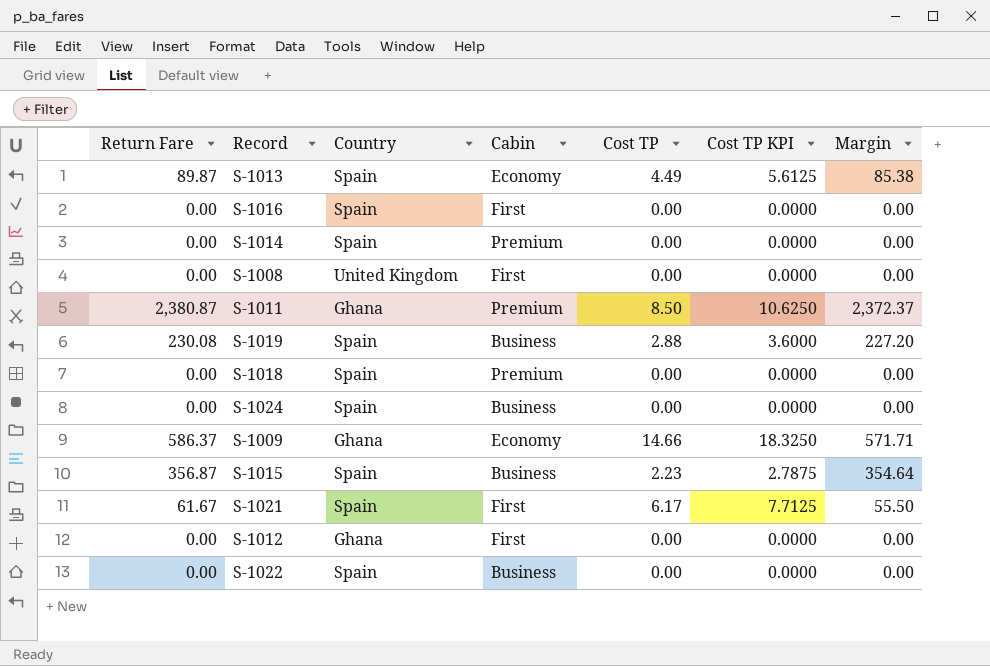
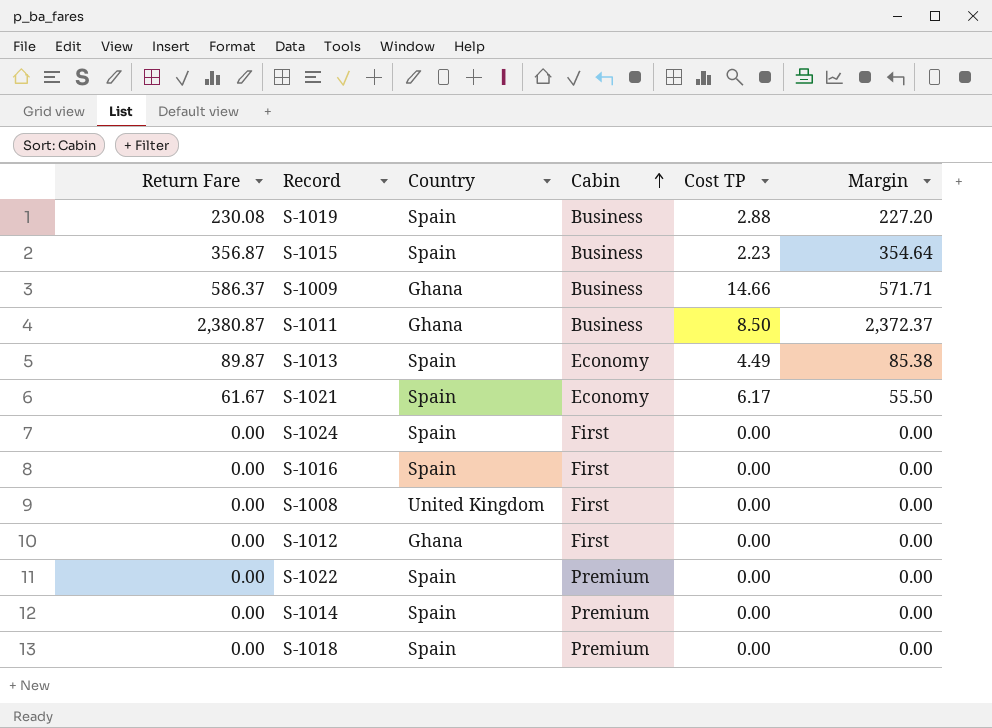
row order: none -> Cabin ascending
column Cost TP KPI | formula: [Cost TP] * 1.25 -> none
S-1009 | Cabin: Economy -> Business
S-1011 | Cabin: Premium -> Business
S-1021 | Cabin: First -> Economy
S-1024 | Cabin: Business -> First
S-1022 | Cabin: Business -> Premium

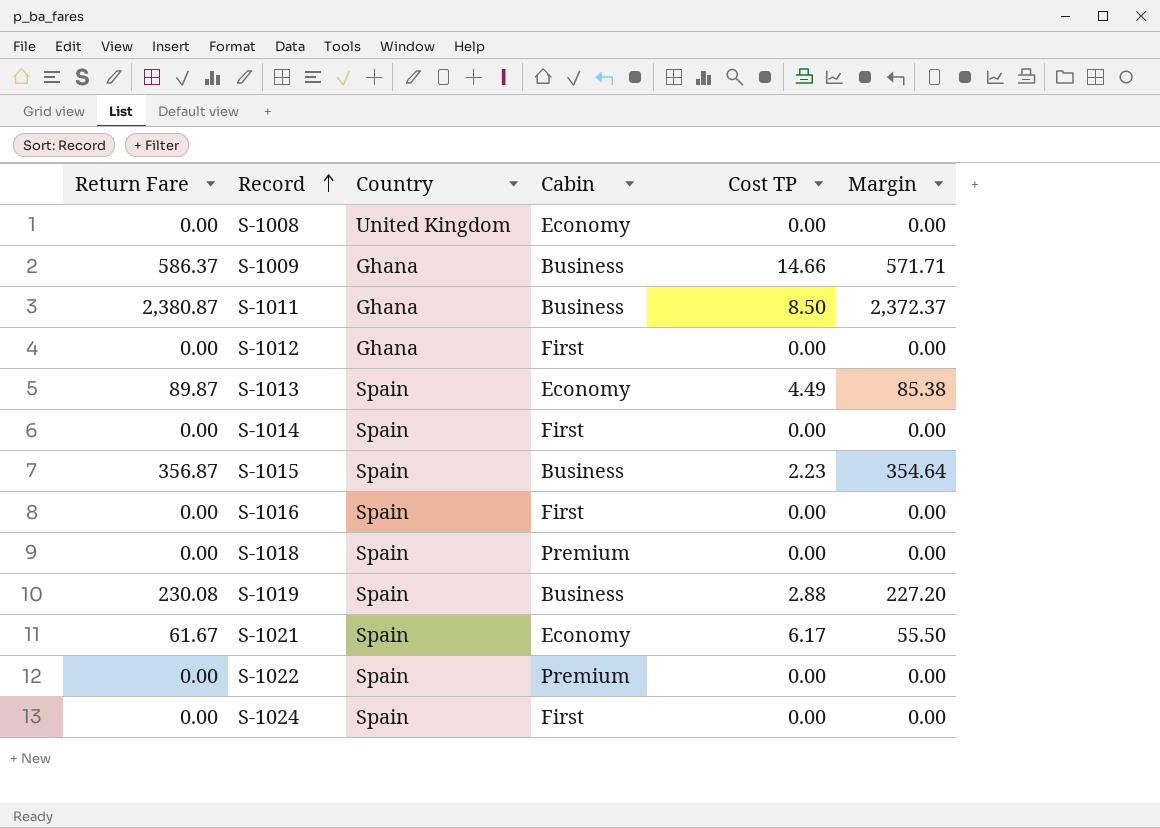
row order: Cabin ascending -> Record ascending
S-1008 | Cabin: First -> Economy
S-1014 | Cabin: Premium -> First

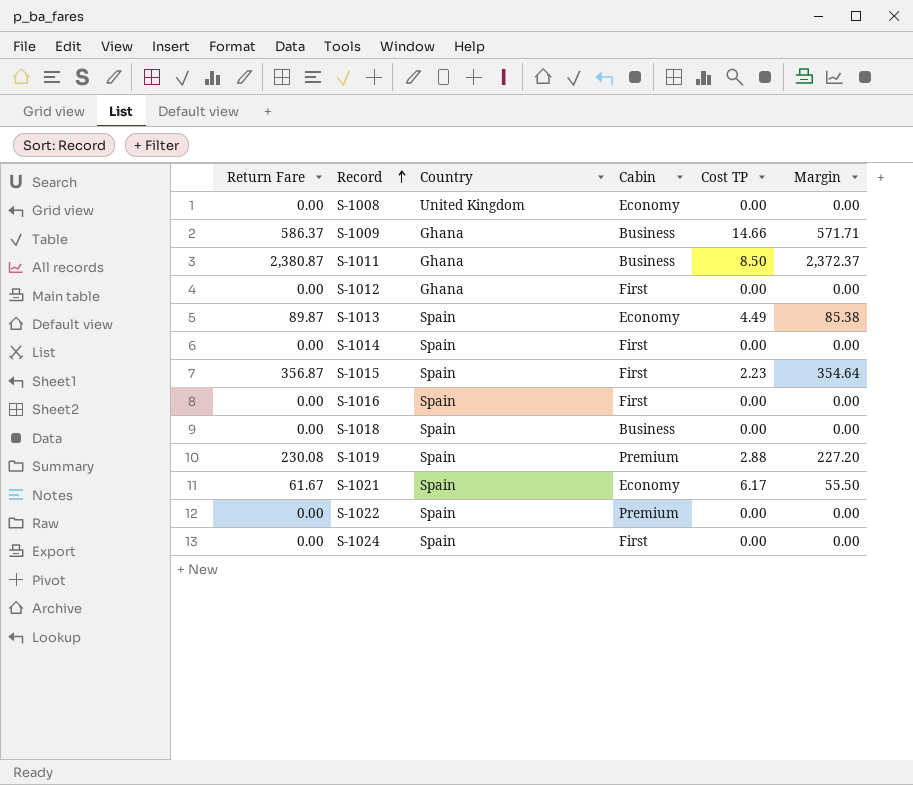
S-1015 | Cabin: Business -> First
S-1018 | Cabin: Premium -> Business
S-1019 | Cabin: Business -> Premium

